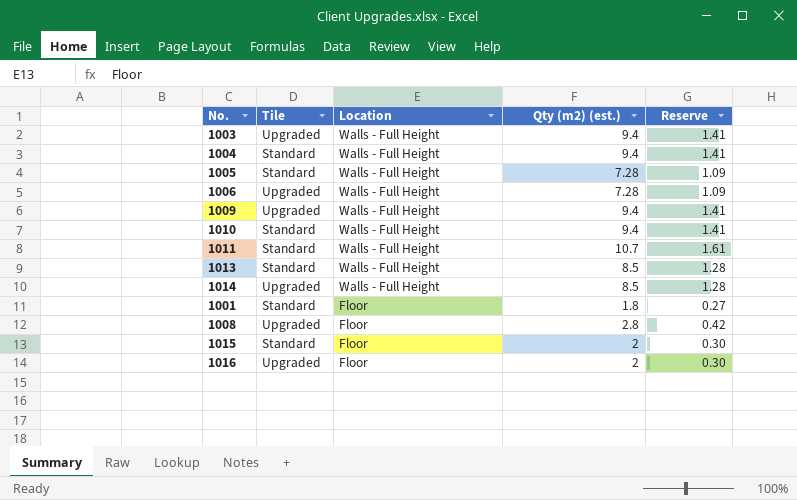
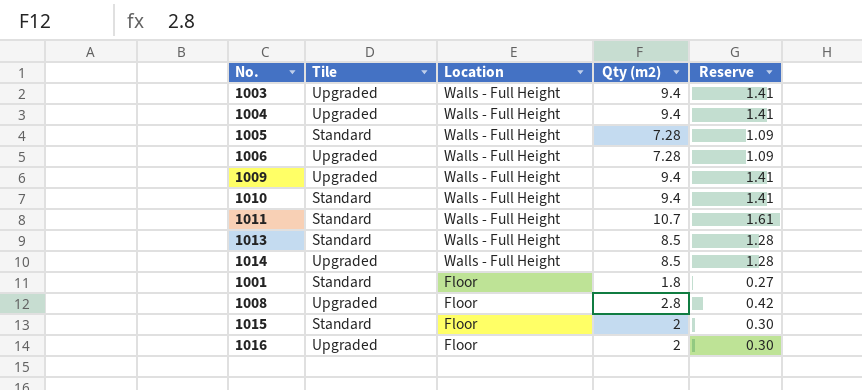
column name: Qty (m2) (est.) -> Qty (m2)
1004 | Tile: Standard -> Upgraded

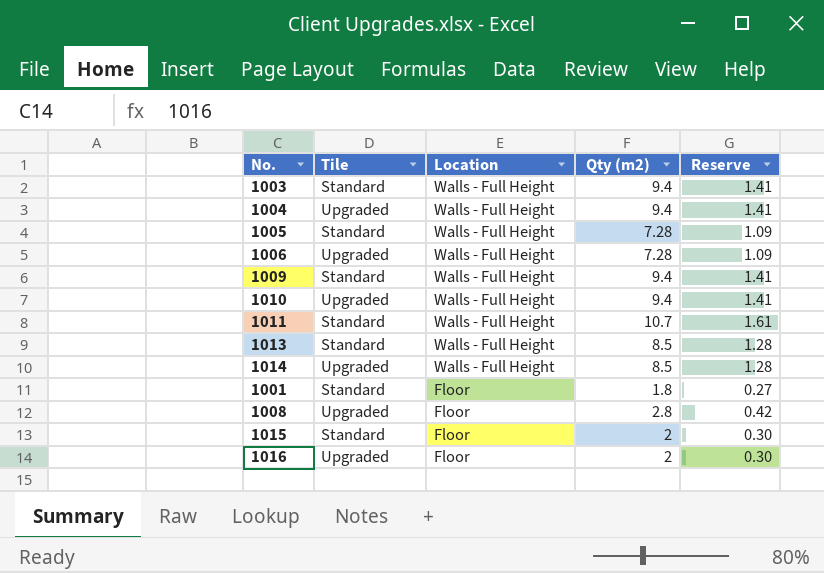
1003 | Tile: Upgraded -> Standard
1009 | Tile: Upgraded -> Standard
1010 | Tile: Standard -> Upgraded

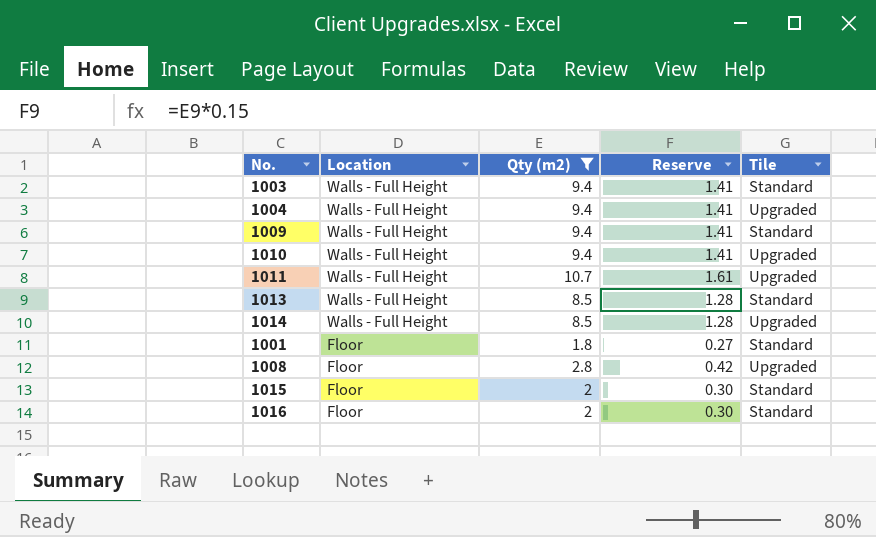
filter: none -> Qty (m2) != 7.28
column Tile | position: 2 -> 5
1011 | Tile: Standard -> Upgraded
1016 | Tile: Upgraded -> Standard

